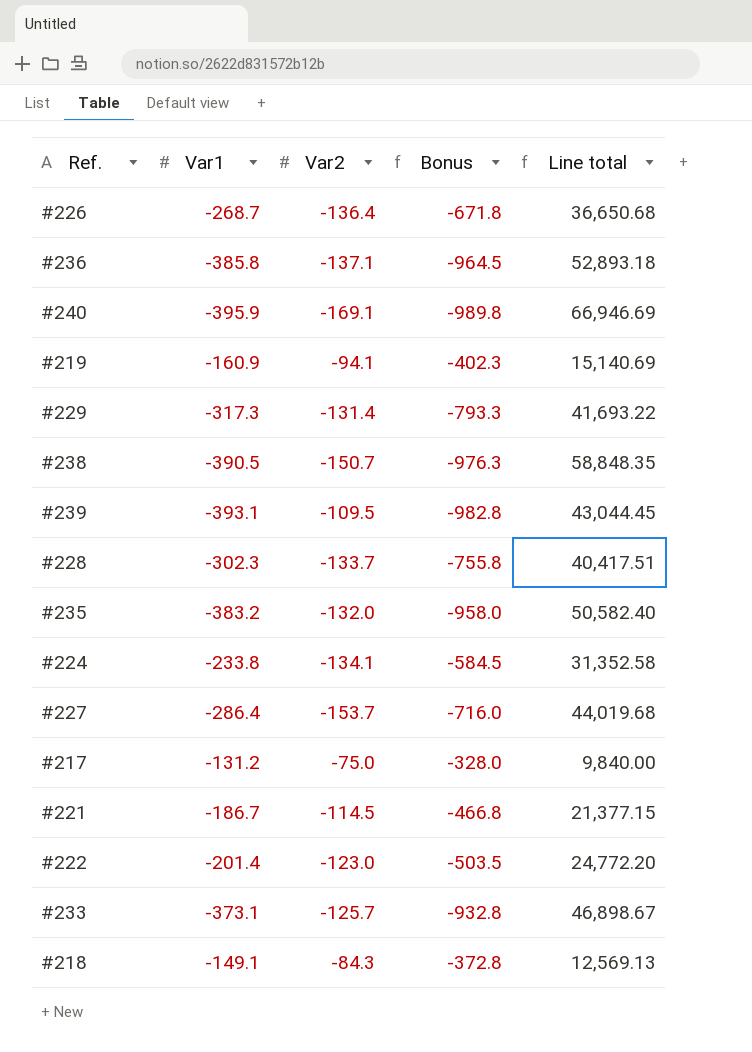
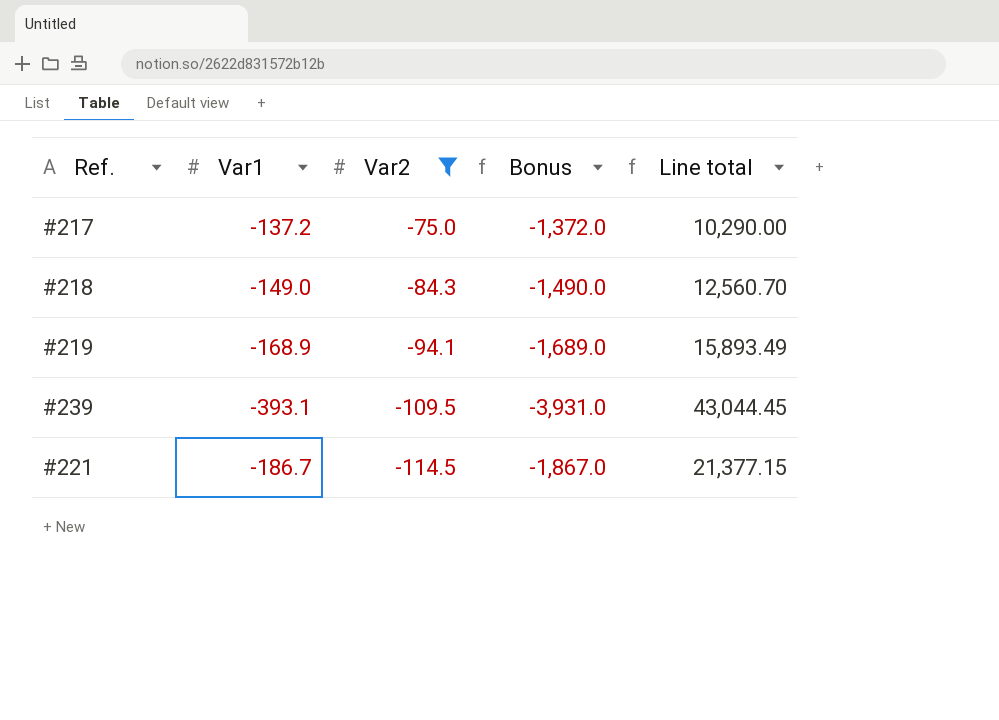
filter: none -> Var2 >= -114.5
row order: none -> Var2 descending
column Bonus | formula: [Var1] * 2.5 -> [Var1] * 10
#217 | Var1: -131.2 -> -137.2
#217 | Line total: 9,840.00 -> 10,290.00
#218 | Var1: -149.1 -> -149.0
#218 | Line total: 12,569.13 -> 12,560.70
#219 | Var1: -160.9 -> -168.9
#219 | Line total: 15,140.69 -> 15,893.49

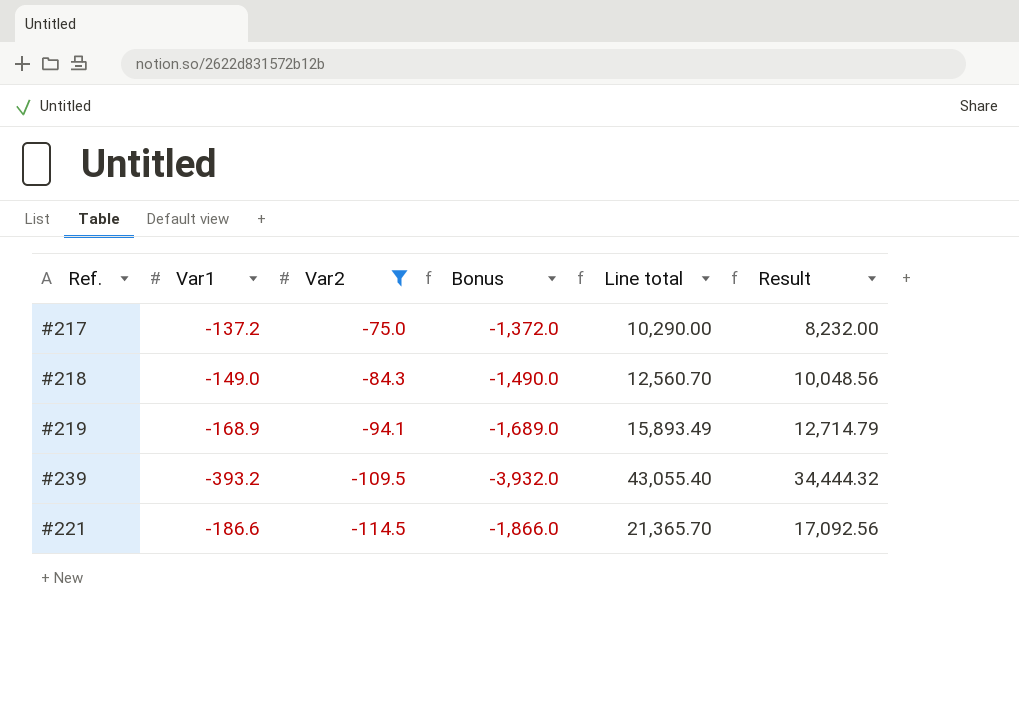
column Result | formula: none -> [Line total] * 0.8
#239 | Var1: -393.1 -> -393.2
#239 | Bonus: -3,931.0 -> -3,932.0
#239 | Line total: 43,044.45 -> 43,055.40
#221 | Var1: -186.7 -> -186.6
#221 | Bonus: -1,867.0 -> -1,866.0
#221 | Line total: 21,377.15 -> 21,365.70

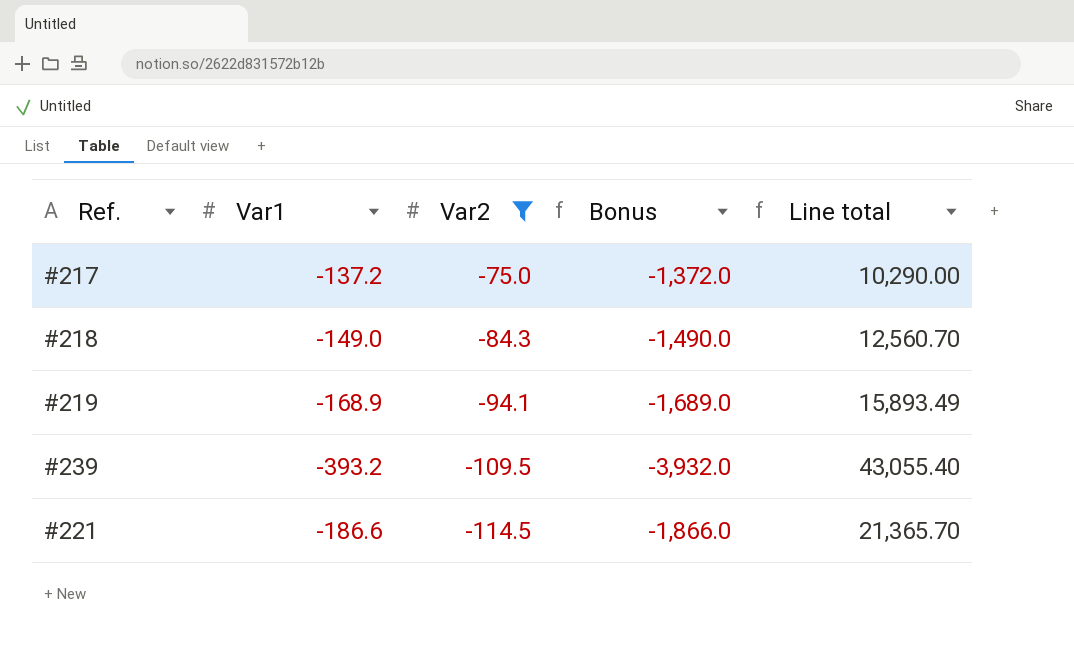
column Result | formula: [Line total] * 0.8 -> none

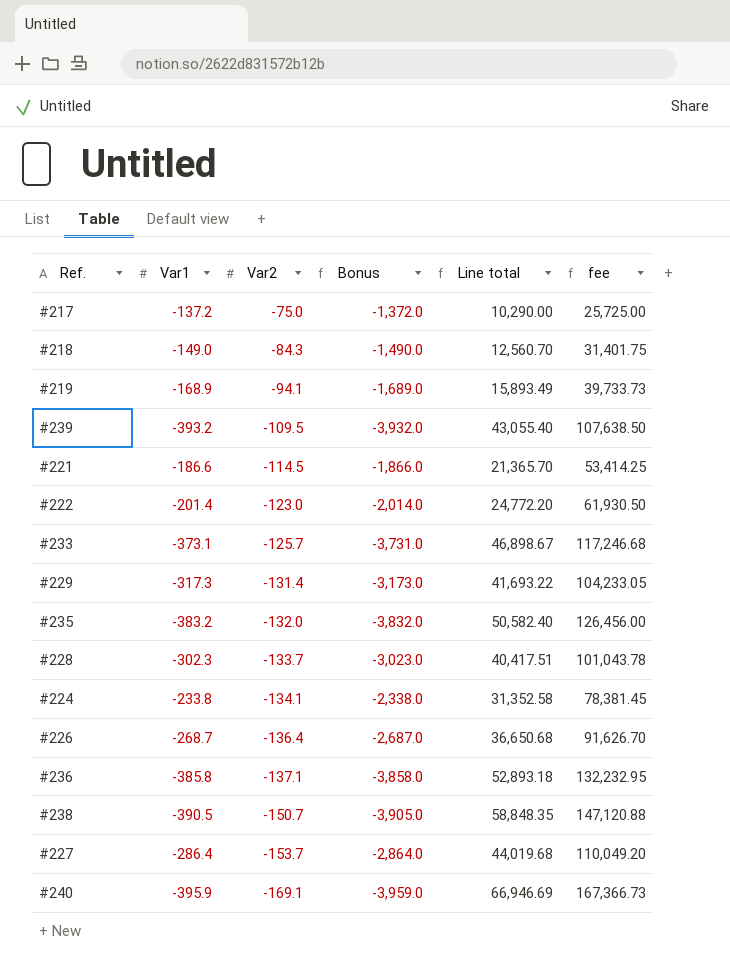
filter: Var2 >= -114.5 -> none
column fee | formula: none -> [Line total] * 2.5

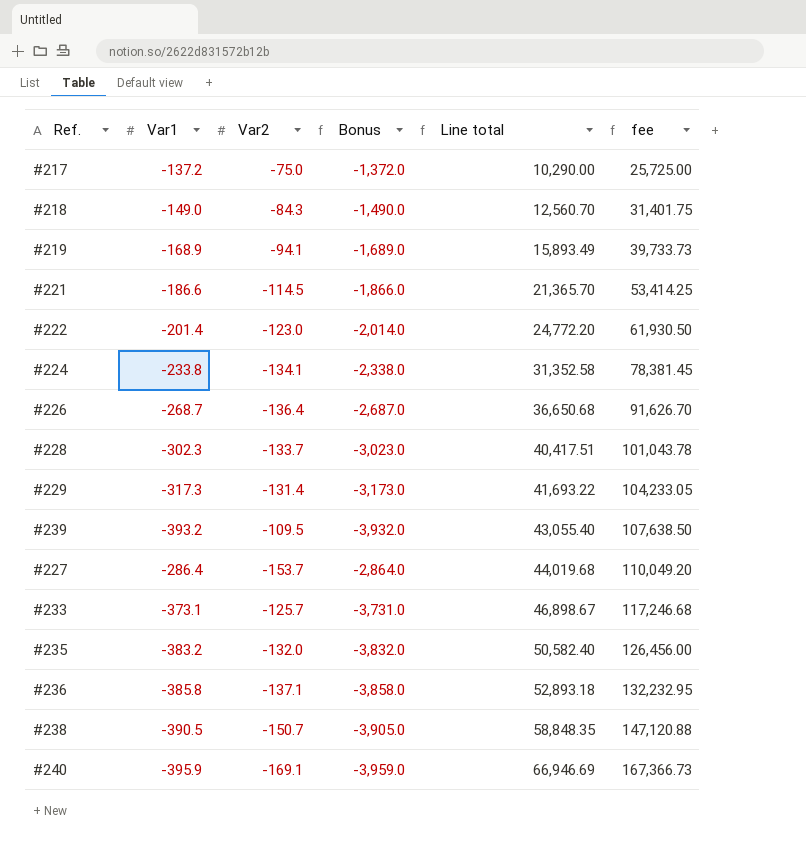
row order: Var2 descending -> Line total ascending

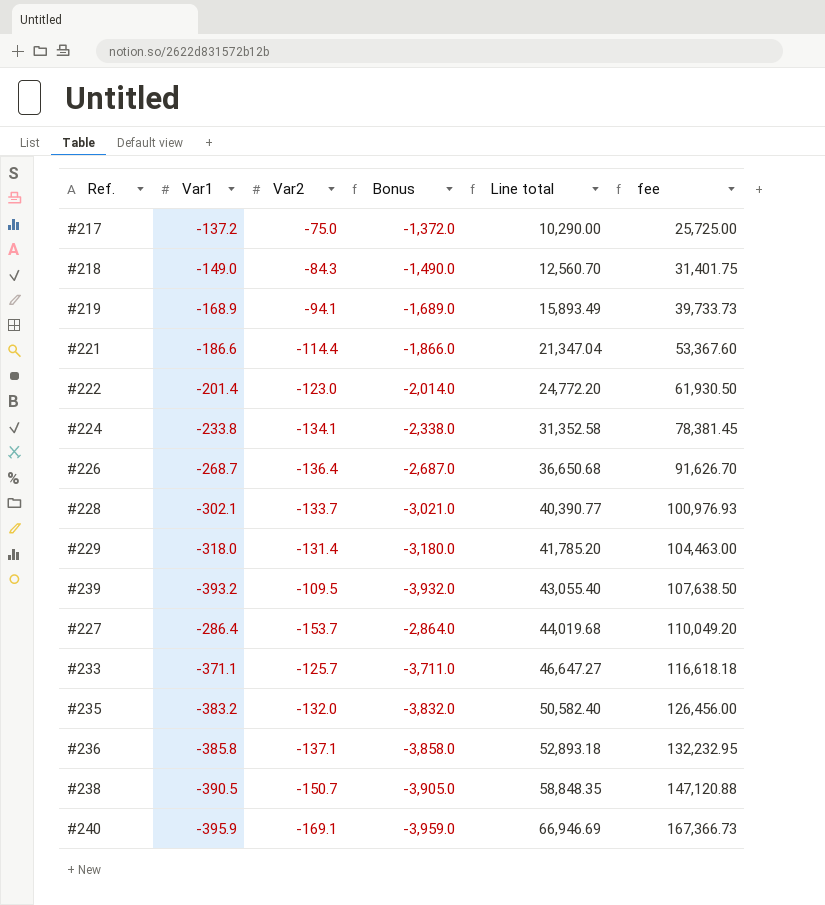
#221 | Var2: -114.5 -> -114.4
#221 | Line total: 21,365.70 -> 21,347.04
#221 | fee: 53,414.25 -> 53,367.60
#228 | Var1: -302.3 -> -302.1
#228 | Bonus: -3,023.0 -> -3,021.0
#228 | Line total: 40,417.51 -> 40,390.77
#228 | fee: 101,043.78 -> 100,976.93
#229 | Var1: -317.3 -> -318.0
#229 | Bonus: -3,173.0 -> -3,180.0
#229 | Line total: 41,693.22 -> 41,785.20
#229 | fee: 104,233.05 -> 104,463.00
#233 | Var1: -373.1 -> -371.1
#233 | Bonus: -3,731.0 -> -3,711.0
#233 | Line total: 46,898.67 -> 46,647.27
#233 | fee: 117,246.68 -> 116,618.18

